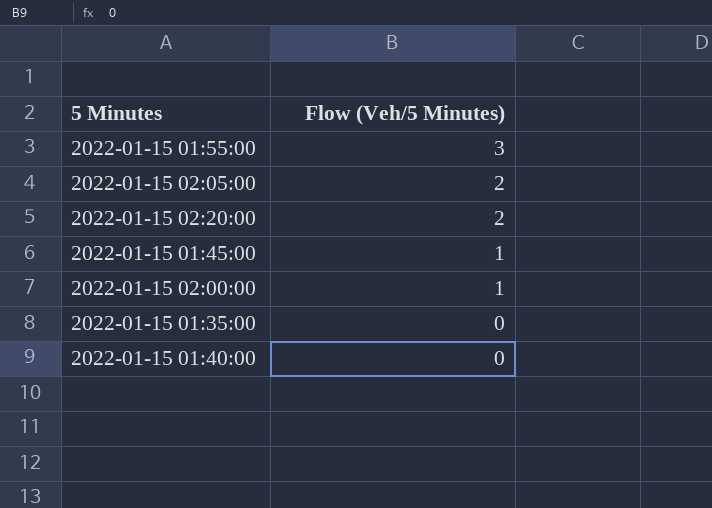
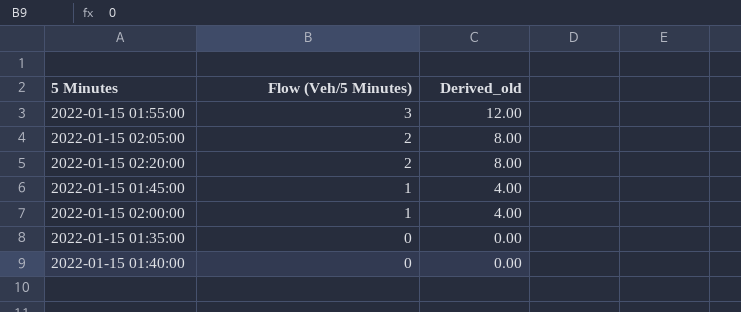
column Derived_old | formula: none -> [Flow (Veh/5 Minutes)] * 4

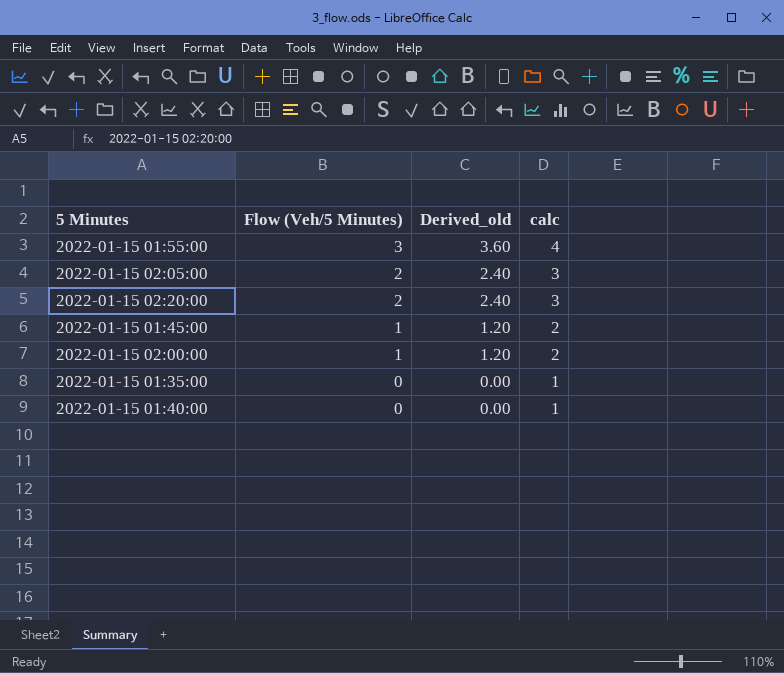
column Derived_old | formula: [Flow (Veh/5 Minutes)] * 4 -> [Flow (Veh/5 Minutes)] * 1.2
column calc | formula: none -> [Flow (Veh/5 Minutes)] + 1

